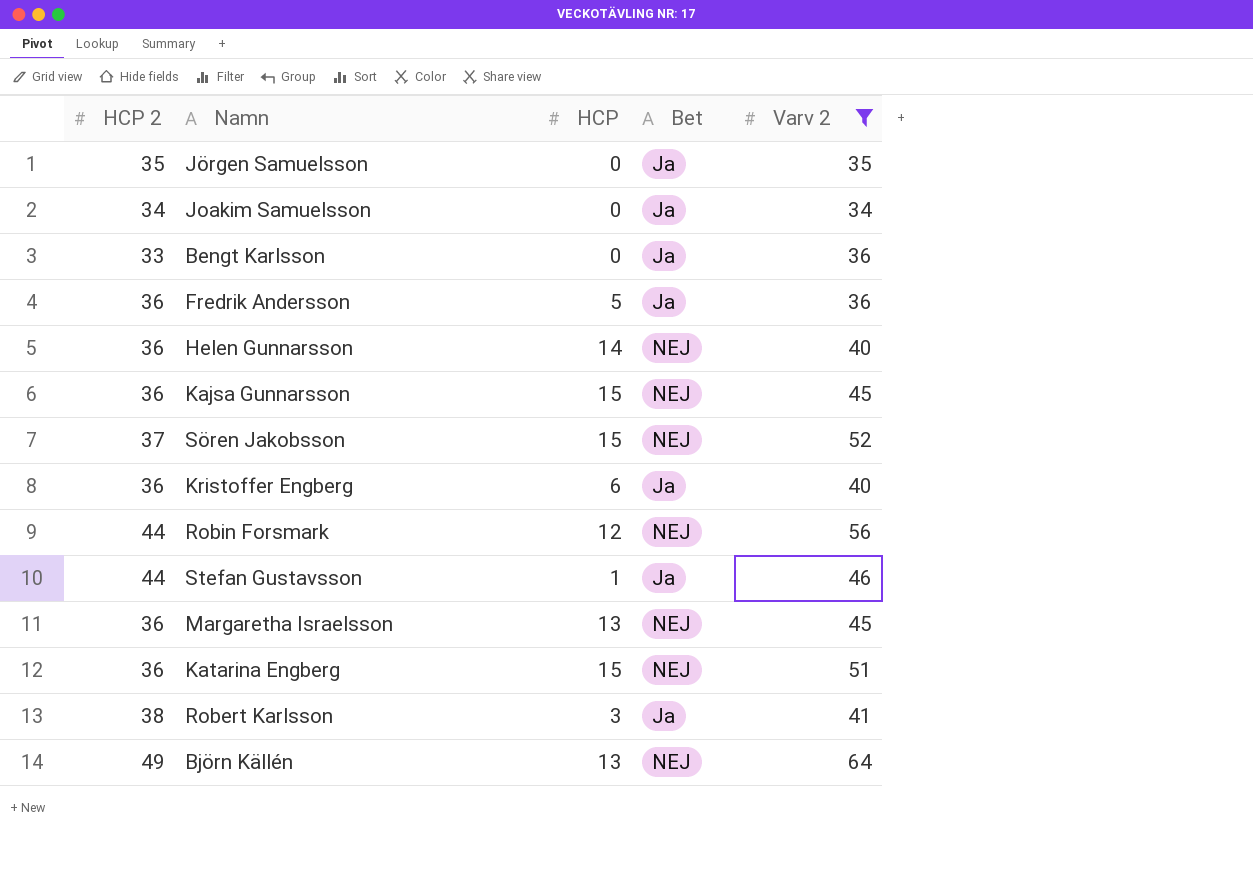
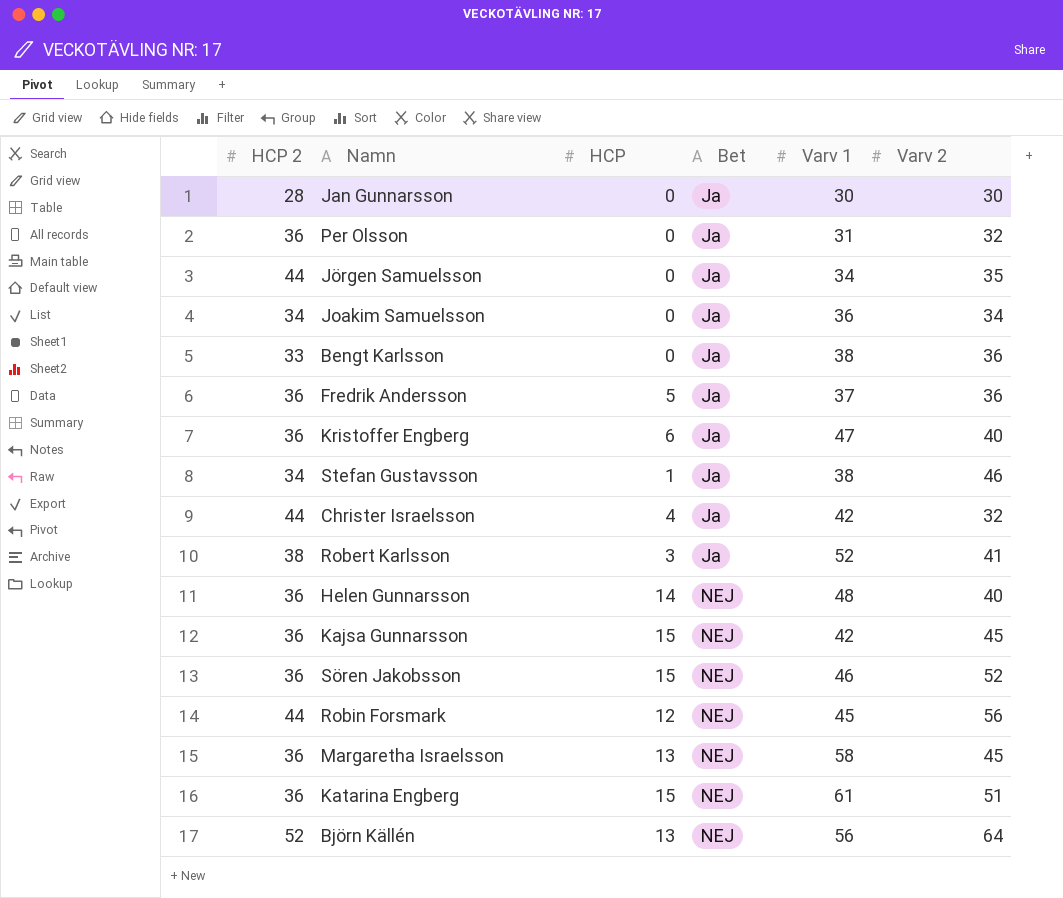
filter: Varv 2 >= 34 -> none
row order: none -> Bet ascending
column Varv 1 | position: none -> 5
Jörgen Samuelsson | HCP 2: 35 -> 44
Stefan Gustavsson | HCP 2: 44 -> 34
Sören Jakobsson | HCP 2: 37 -> 36
Björn Källén | HCP 2: 49 -> 52

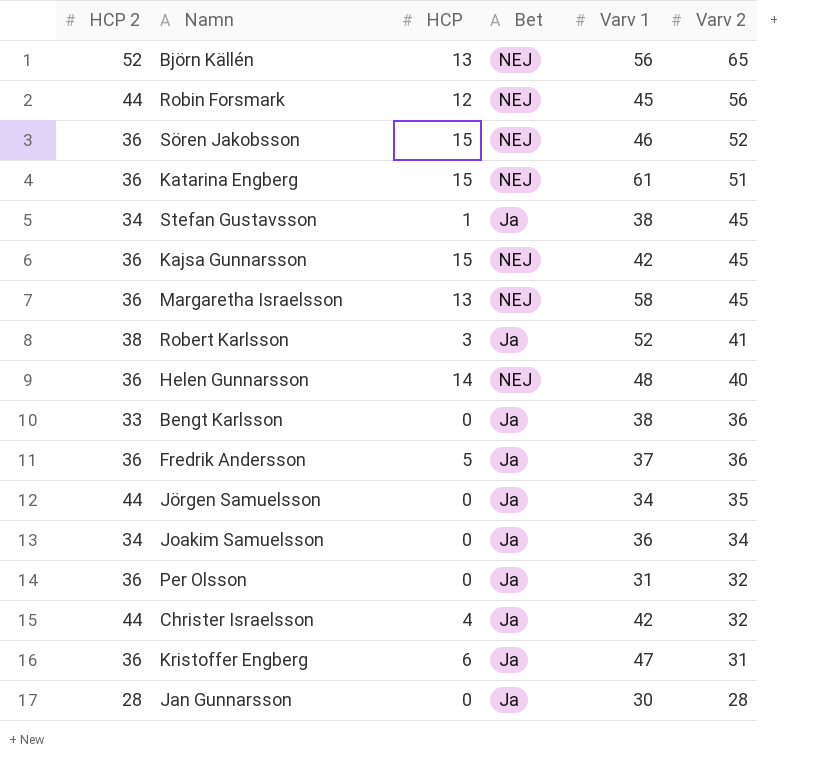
row order: Bet ascending -> Varv 2 descending
Björn Källén | Varv 2: 64 -> 65
Stefan Gustavsson | Varv 2: 46 -> 45
Kristoffer Engberg | Varv 2: 40 -> 31
Jan Gunnarsson | Varv 2: 30 -> 28

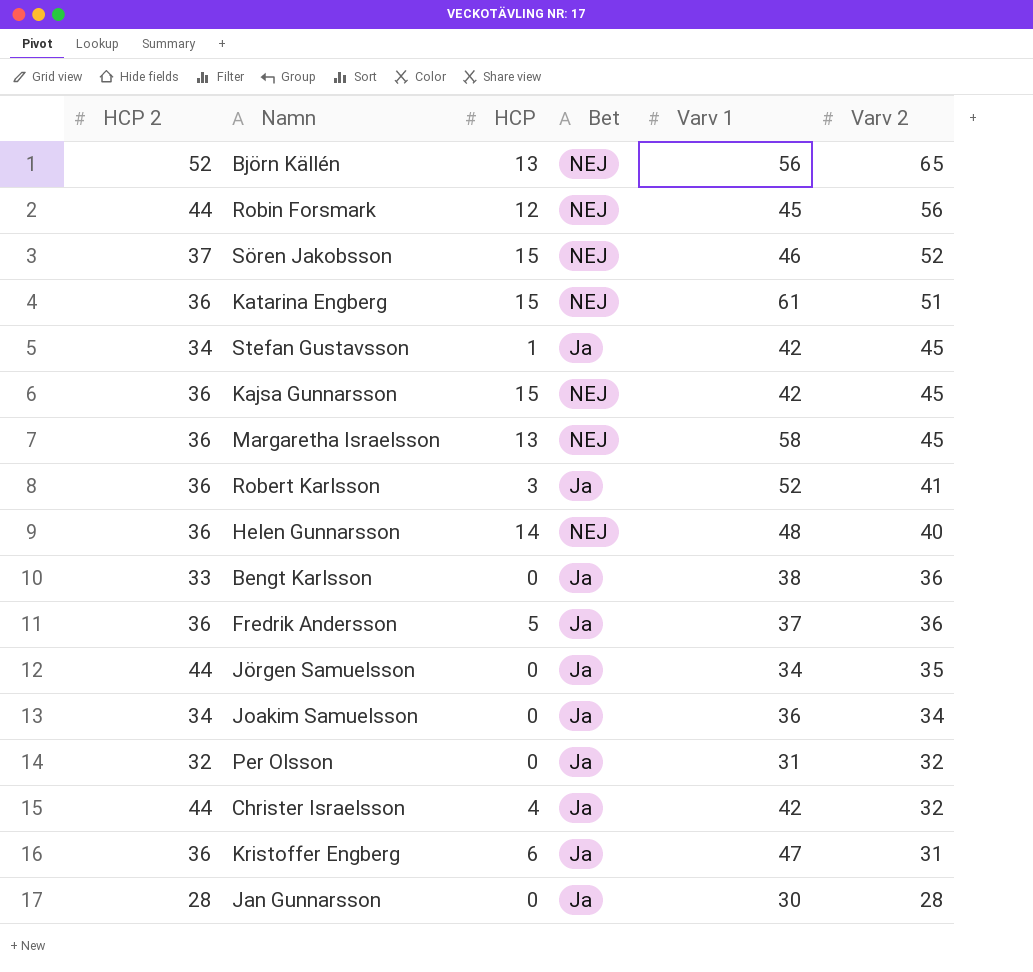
Sören Jakobsson | HCP 2: 36 -> 37
Stefan Gustavsson | Varv 1: 38 -> 42
Robert Karlsson | HCP 2: 38 -> 36
Per Olsson | HCP 2: 36 -> 32

